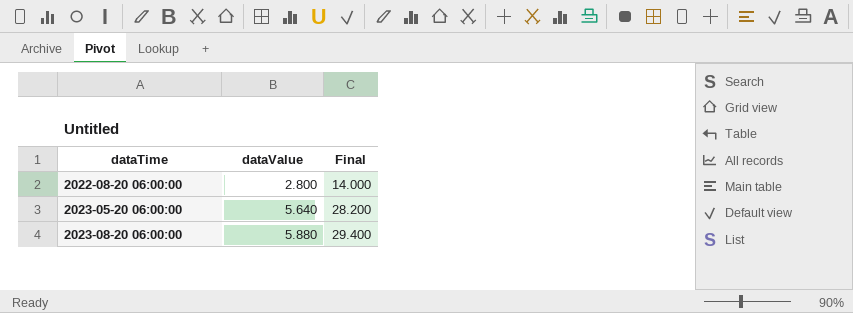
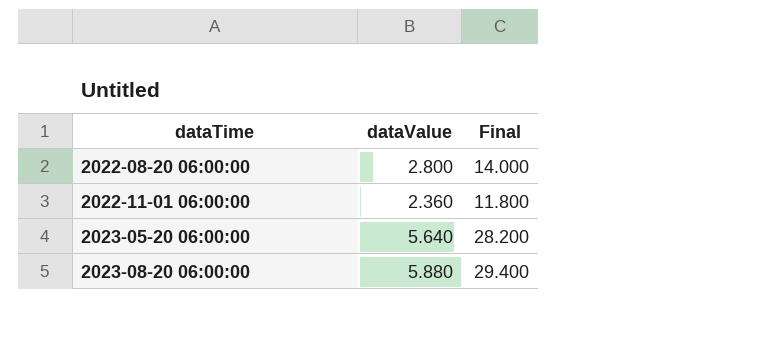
row 2022-11-01 06:00:00: none -> 2.360 | 11.800

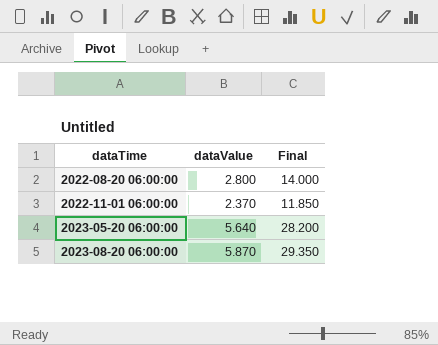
2022-11-01 06:00:00 | dataValue: 2.360 -> 2.370
2022-11-01 06:00:00 | Final: 11.800 -> 11.850
2023-08-20 06:00:00 | dataValue: 5.880 -> 5.870
2023-08-20 06:00:00 | Final: 29.400 -> 29.350

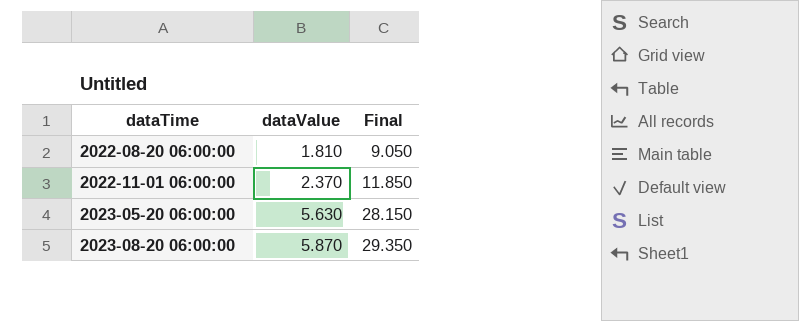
2022-08-20 06:00:00 | dataValue: 2.800 -> 1.810
2022-08-20 06:00:00 | Final: 14.000 -> 9.050
2023-05-20 06:00:00 | dataValue: 5.640 -> 5.630
2023-05-20 06:00:00 | Final: 28.200 -> 28.150

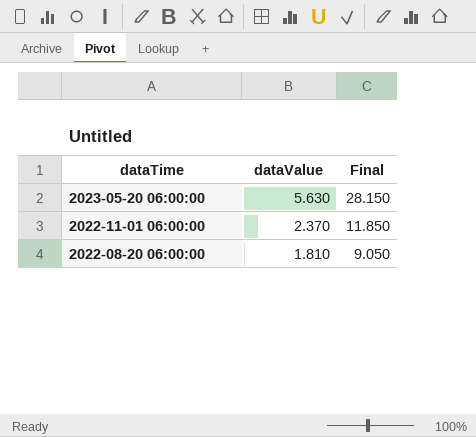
row order: dataTime ascending -> dataTime descending
row 2023-08-20 06:00:00: 5.870 | 29.350 -> none

